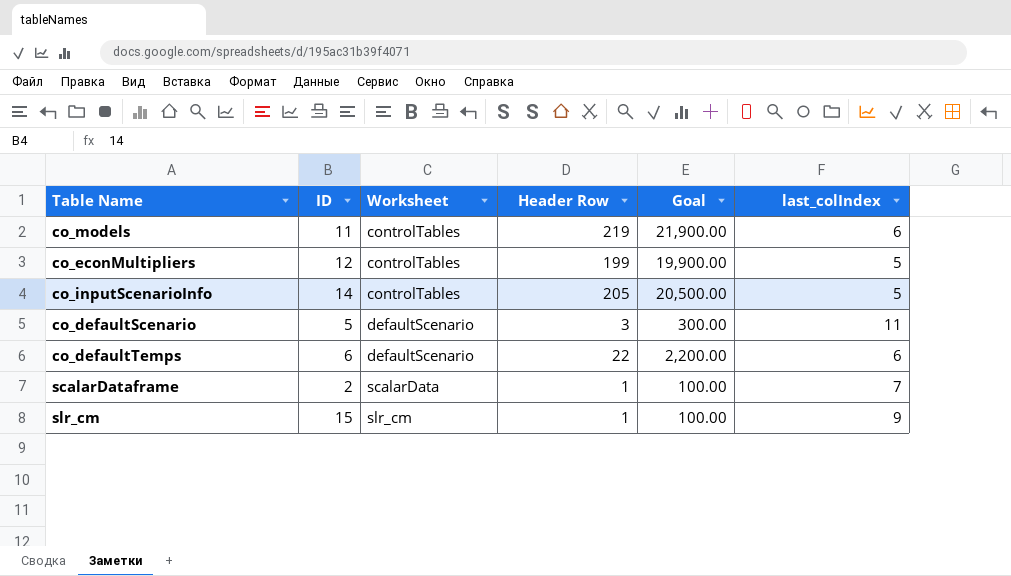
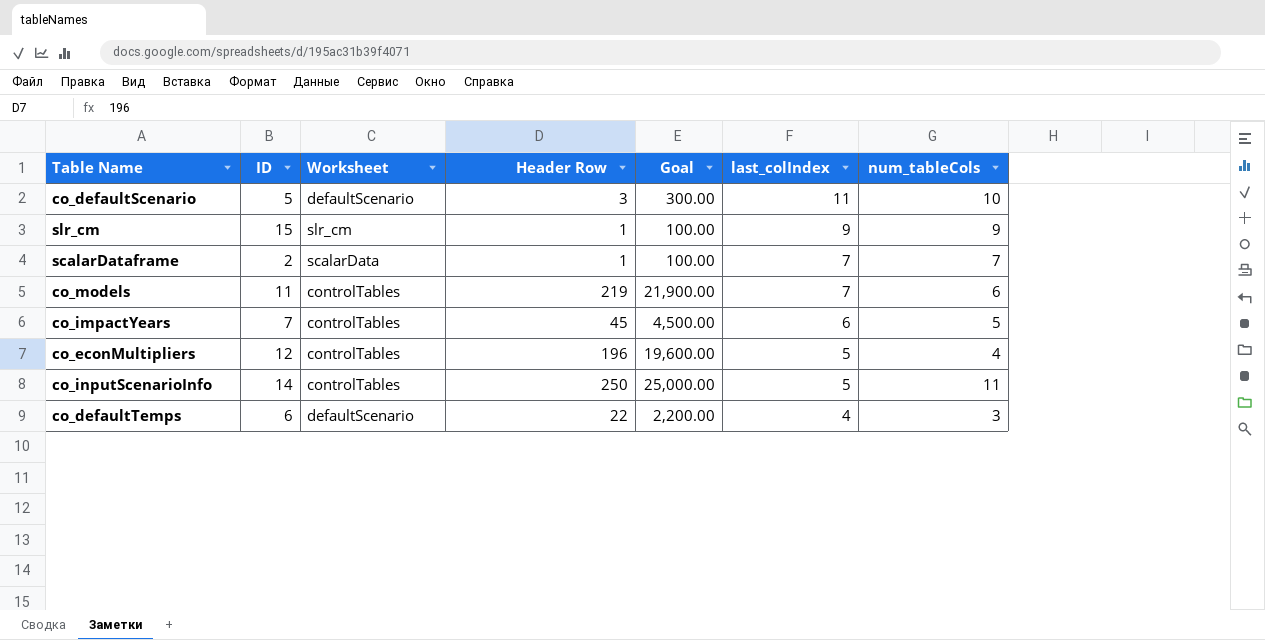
row order: Worksheet ascending -> last_colIndex descending
column num_tableCols | position: none -> 7
co_models | last_colIndex: 6 -> 7
row co_impactYears: none -> 7 | controlTables | 45 | 4,500.00 | 6 | 5
co_econMultipliers | Header Row: 199 -> 196
co_econMultipliers | Goal: 19,900.00 -> 19,600.00
co_inputScenarioInfo | Header Row: 205 -> 250
co_inputScenarioInfo | Goal: 20,500.00 -> 25,000.00
co_defaultTemps | last_colIndex: 6 -> 4

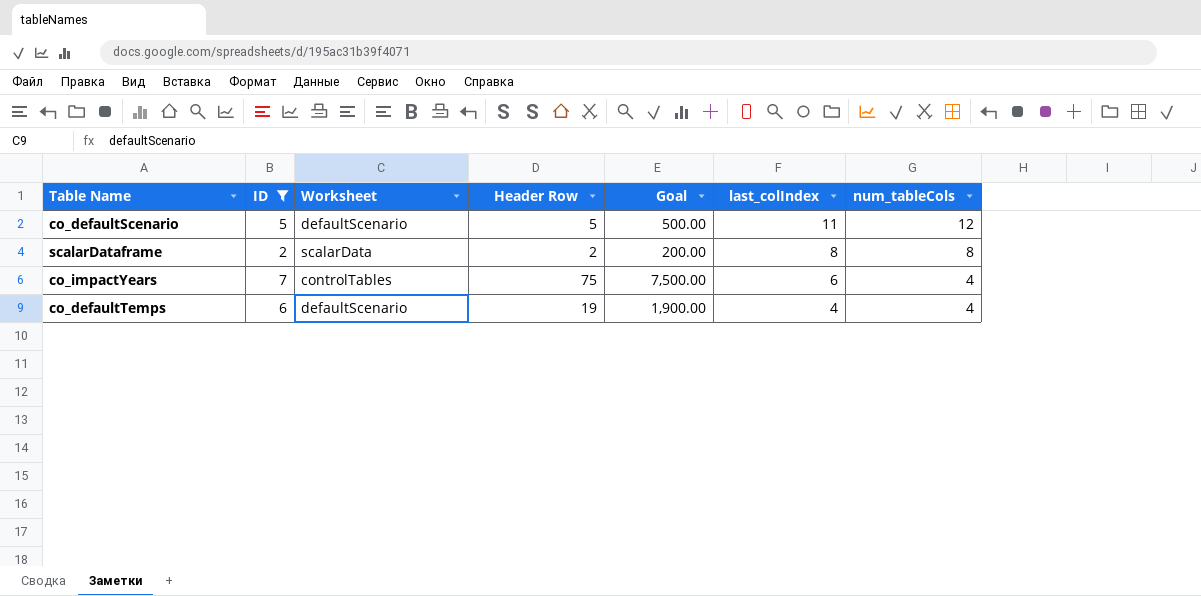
filter: none -> ID <= 7
co_defaultScenario | Header Row: 3 -> 5
co_defaultScenario | Goal: 300.00 -> 500.00
co_defaultScenario | num_tableCols: 10 -> 12
scalarDataframe | Header Row: 1 -> 2
scalarDataframe | Goal: 100.00 -> 200.00
scalarDataframe | last_colIndex: 7 -> 8
scalarDataframe | num_tableCols: 7 -> 8
co_impactYears | Header Row: 45 -> 75
co_impactYears | Goal: 4,500.00 -> 7,500.00
co_impactYears | num_tableCols: 5 -> 4
co_defaultTemps | Header Row: 22 -> 19
co_defaultTemps | Goal: 2,200.00 -> 1,900.00
co_defaultTemps | num_tableCols: 3 -> 4

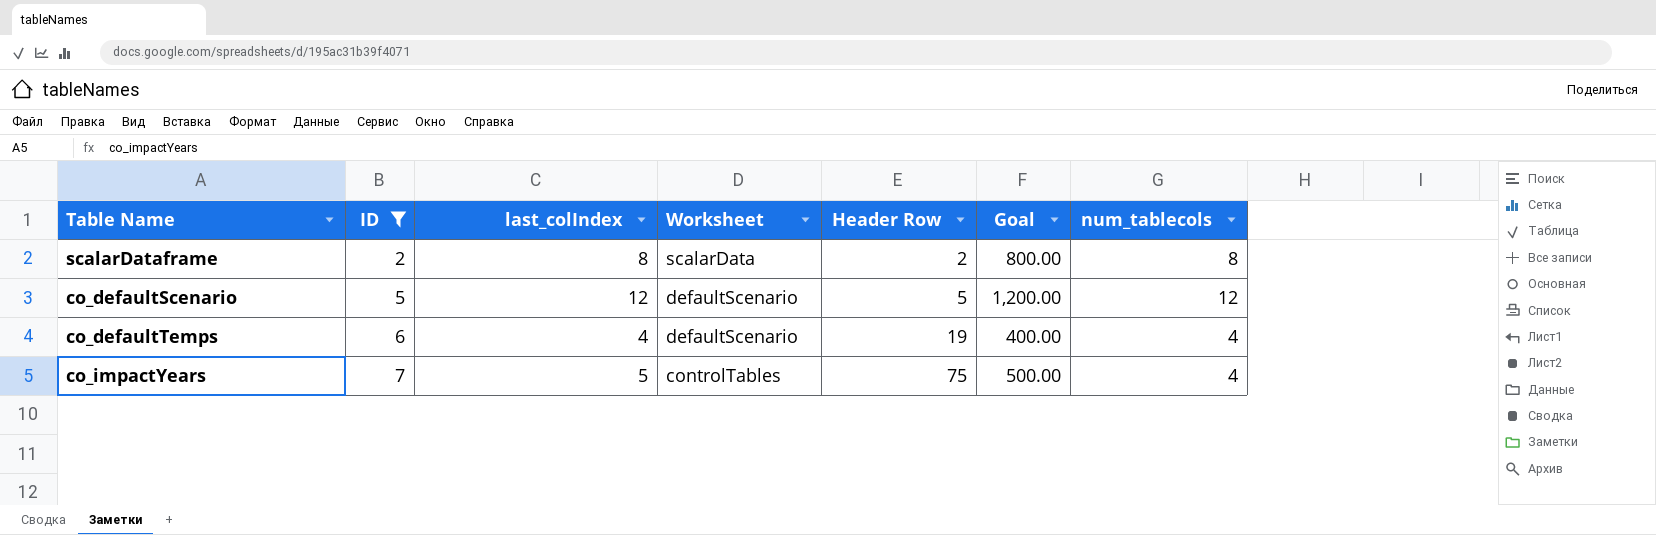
row order: last_colIndex descending -> ID ascending
column last_colIndex | position: 6 -> 3
column Goal | formula: [Header Row] * 100 -> [last_colIndex] * 100
column name: num_tableCols -> num_tablecols
co_defaultScenario | last_colIndex: 11 -> 12
co_impactYears | last_colIndex: 6 -> 5

